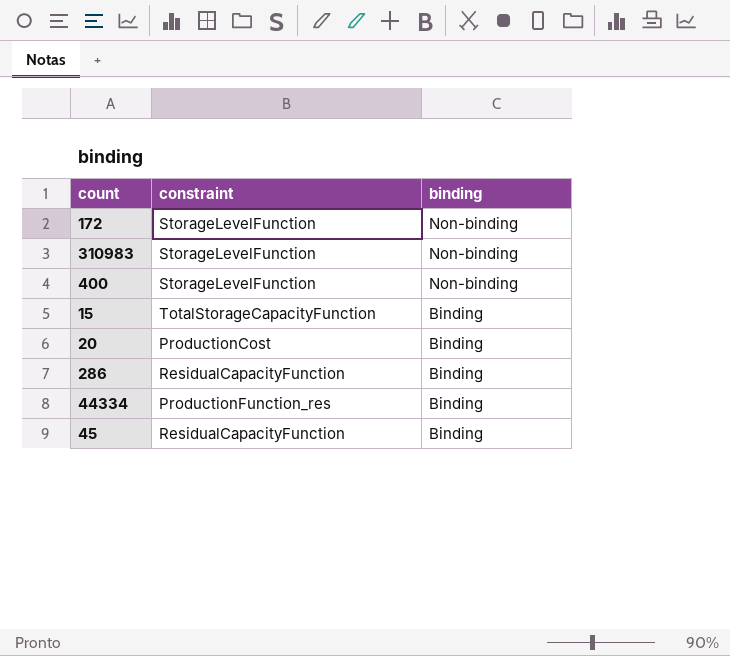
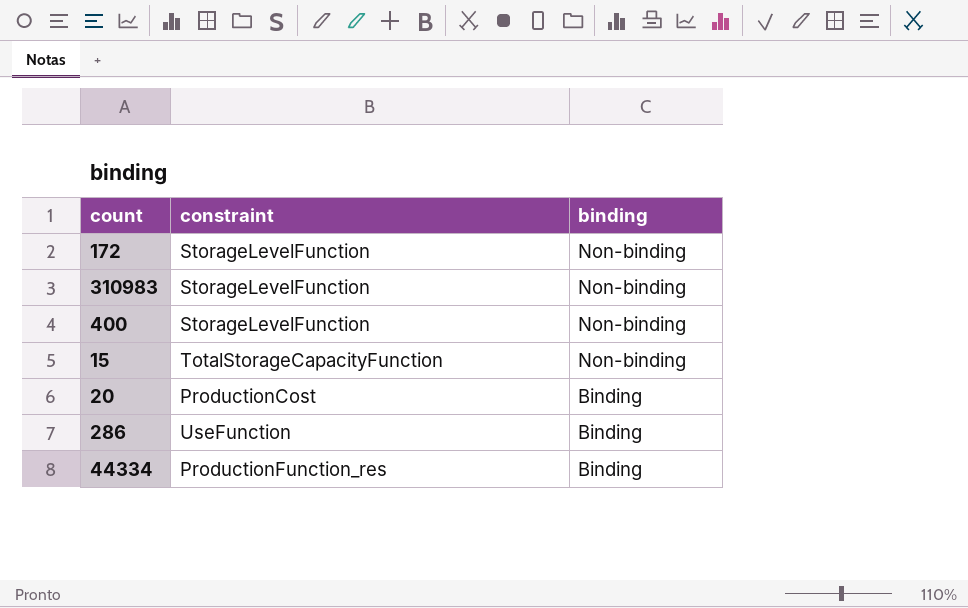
row 45: ResidualCapacityFunction | Binding -> none
15 | binding: Binding -> Non-binding
286 | constraint: ResidualCapacityFunction -> UseFunction

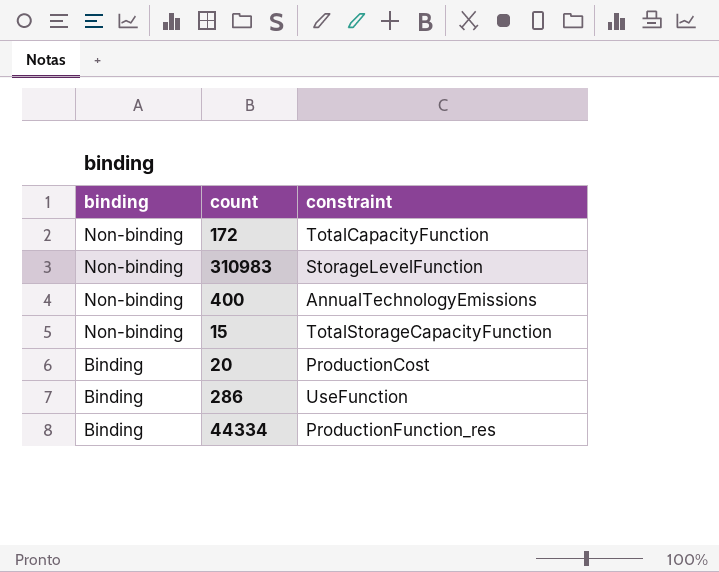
column binding | position: 3 -> 1
172 | constraint: StorageLevelFunction -> TotalCapacityFunction
400 | constraint: StorageLevelFunction -> AnnualTechnologyEmissions

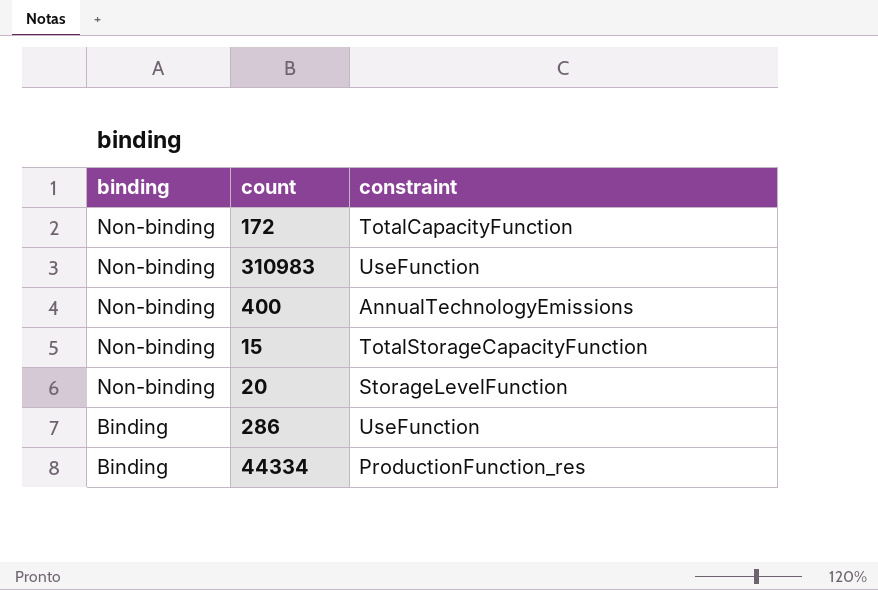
310983 | constraint: StorageLevelFunction -> UseFunction
20 | binding: Binding -> Non-binding
20 | constraint: ProductionCost -> StorageLevelFunction

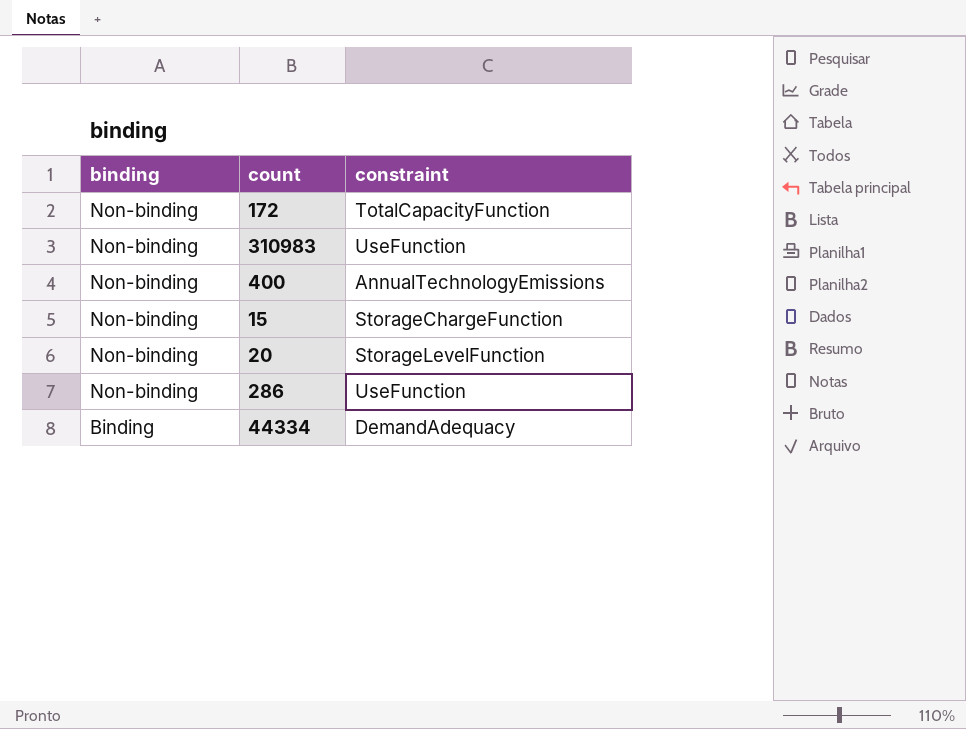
15 | constraint: TotalStorageCapacityFunction -> StorageChargeFunction
286 | binding: Binding -> Non-binding
44334 | constraint: ProductionFunction_res -> DemandAdequacy

